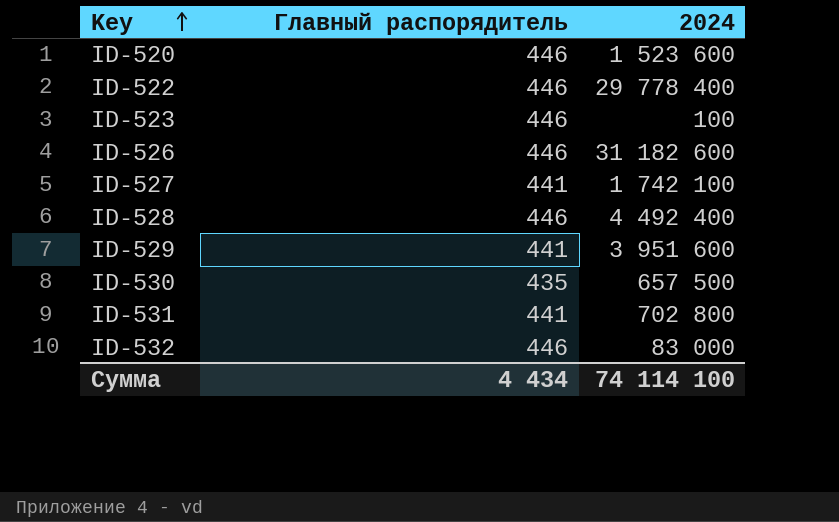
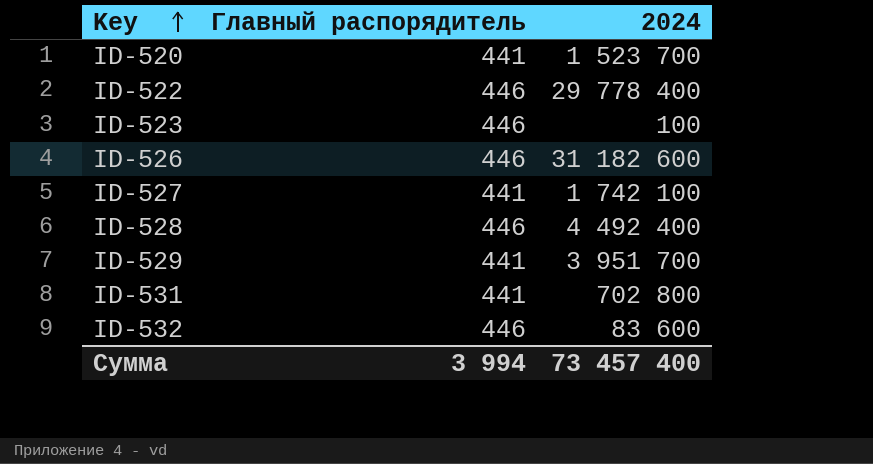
row ID-530: 435 | 657 500 -> none
ID-520 | Главный распорядитель: 446 -> 441
ID-520 | 2024: 1 523 600 -> 1 523 700
ID-529 | 2024: 3 951 600 -> 3 951 700
ID-532 | 2024: 83 000 -> 83 600
Сумма | Главный распорядитель: 4 434 -> 3 994
Сумма | 2024: 74 114 100 -> 73 457 400

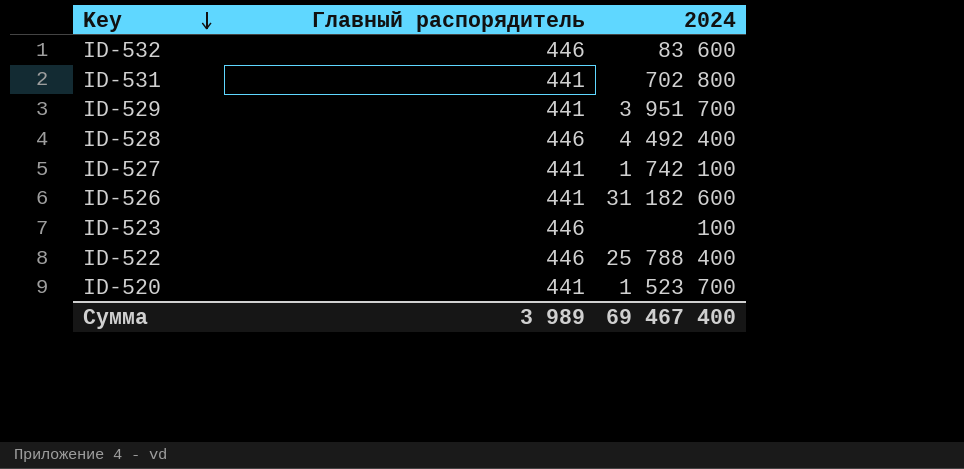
row order: Key ascending -> Key descending
ID-526 | Главный распорядитель: 446 -> 441
ID-522 | 2024: 29 778 400 -> 25 788 400
Сумма | Главный распорядитель: 3 994 -> 3 989
Сумма | 2024: 73 457 400 -> 69 467 400

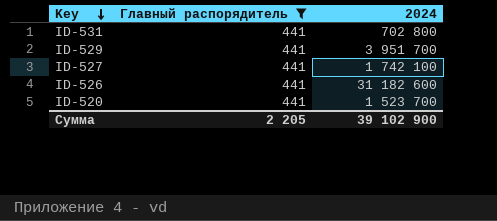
filter: none -> Главный распорядитель = 441
Сумма | Главный распорядитель: 3 989 -> 2 205
Сумма | 2024: 69 467 400 -> 39 102 900

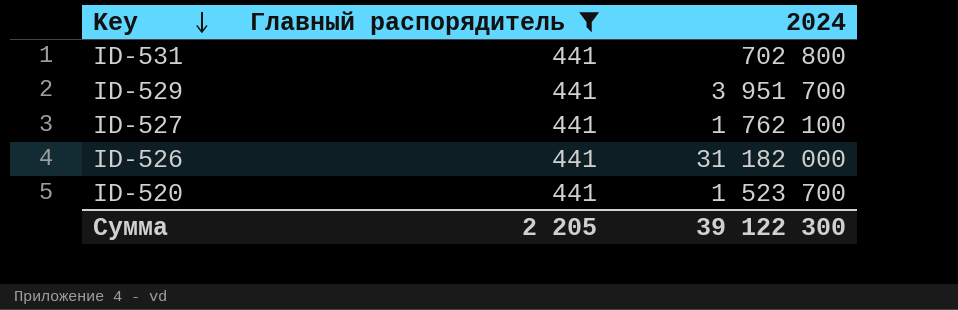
ID-527 | 2024: 1 742 100 -> 1 762 100
ID-526 | 2024: 31 182 600 -> 31 182 000
Сумма | 2024: 39 102 900 -> 39 122 300

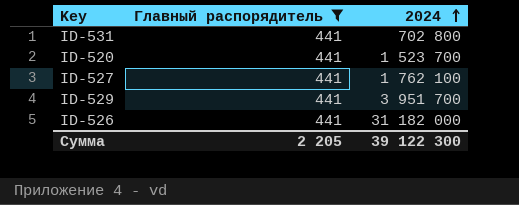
row order: Key descending -> 2024 ascending

